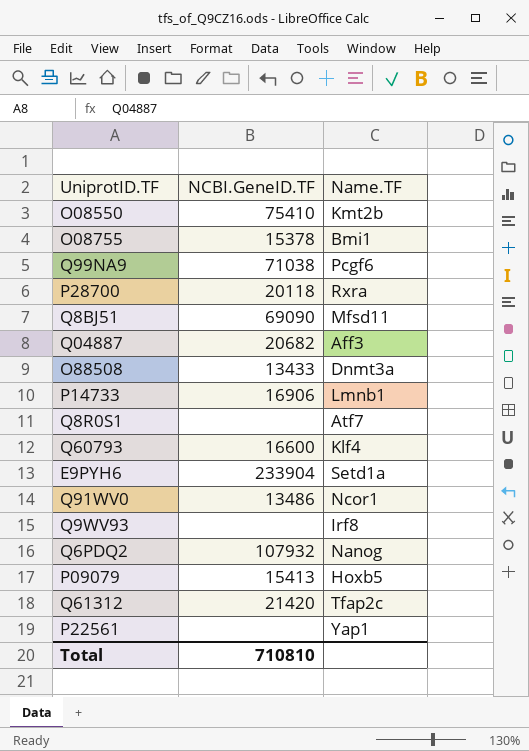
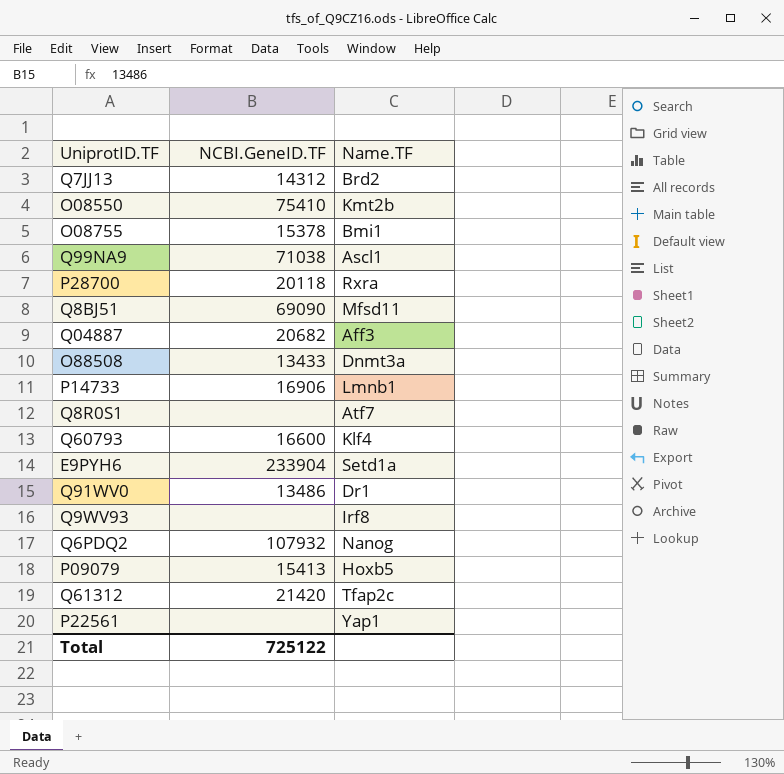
row Q7JJ13: none -> 14312 | Brd2
Q99NA9 | Name.TF: Pcgf6 -> Ascl1
Q91WV0 | Name.TF: Ncor1 -> Dr1
Total | NCBI.GeneID.TF: 710810 -> 725122

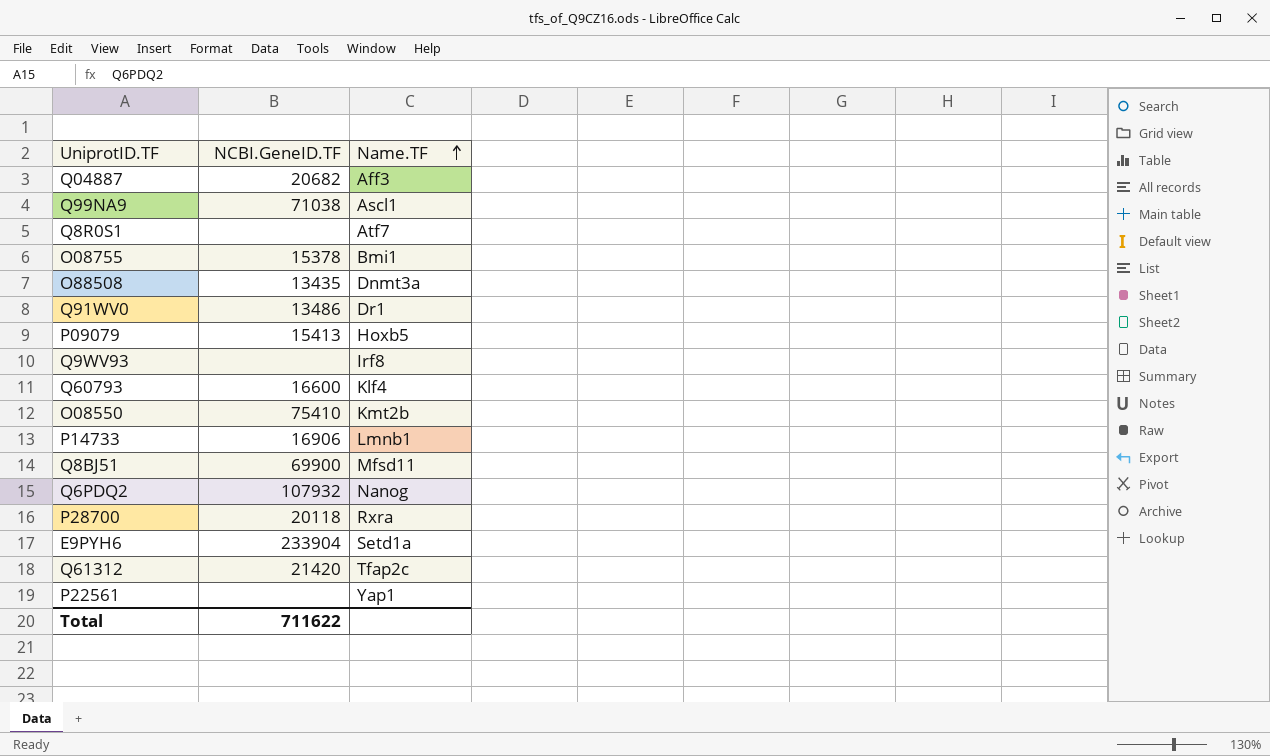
row order: none -> Name.TF ascending
row Q7JJ13: 14312 | Brd2 -> none
O88508 | NCBI.GeneID.TF: 13433 -> 13435
Q8BJ51 | NCBI.GeneID.TF: 69090 -> 69900
Total | NCBI.GeneID.TF: 725122 -> 711622

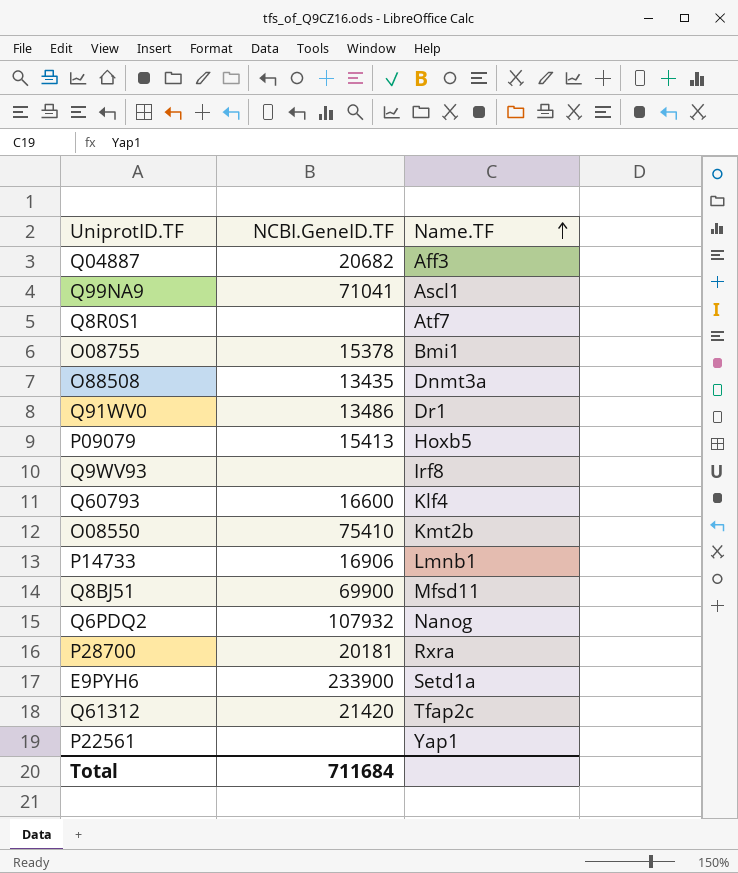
Q99NA9 | NCBI.GeneID.TF: 71038 -> 71041
P28700 | NCBI.GeneID.TF: 20118 -> 20181
E9PYH6 | NCBI.GeneID.TF: 233904 -> 233900
Total | NCBI.GeneID.TF: 711622 -> 711684

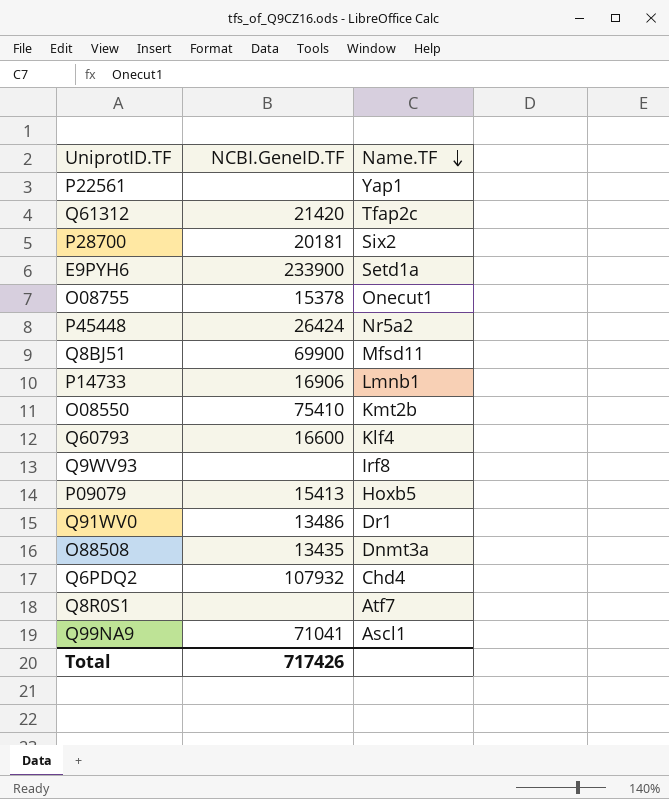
row order: Name.TF ascending -> Name.TF descending
row Q04887: 20682 | Aff3 -> none
P28700 | Name.TF: Rxra -> Six2
O08755 | Name.TF: Bmi1 -> Onecut1
row P45448: none -> 26424 | Nr5a2
Q6PDQ2 | Name.TF: Nanog -> Chd4
Total | NCBI.GeneID.TF: 711684 -> 717426

